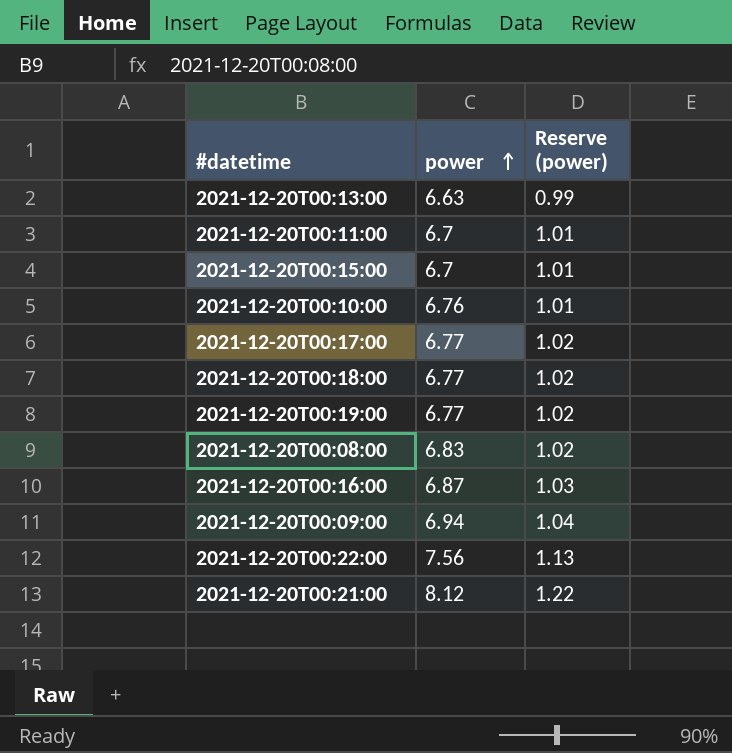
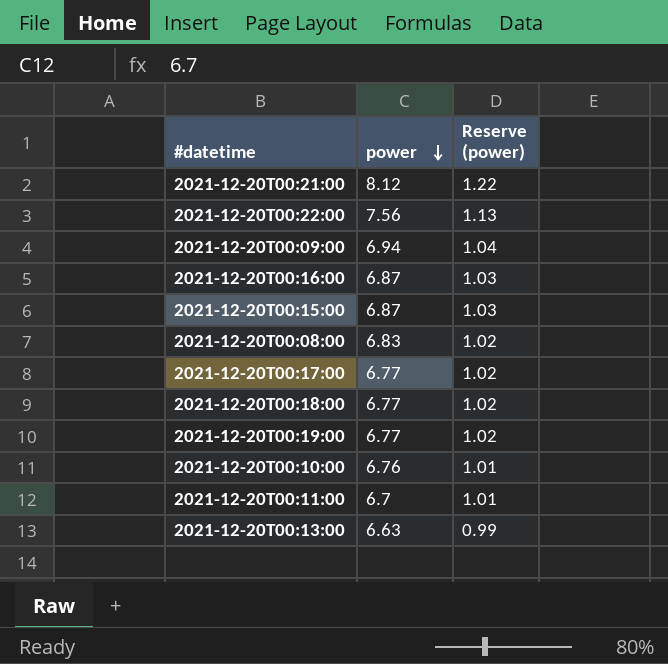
row order: power ascending -> power descending
2021-12-20T00:15:00 | power: 6.7 -> 6.87
2021-12-20T00:15:00 | Reserve (power): 1.01 -> 1.03

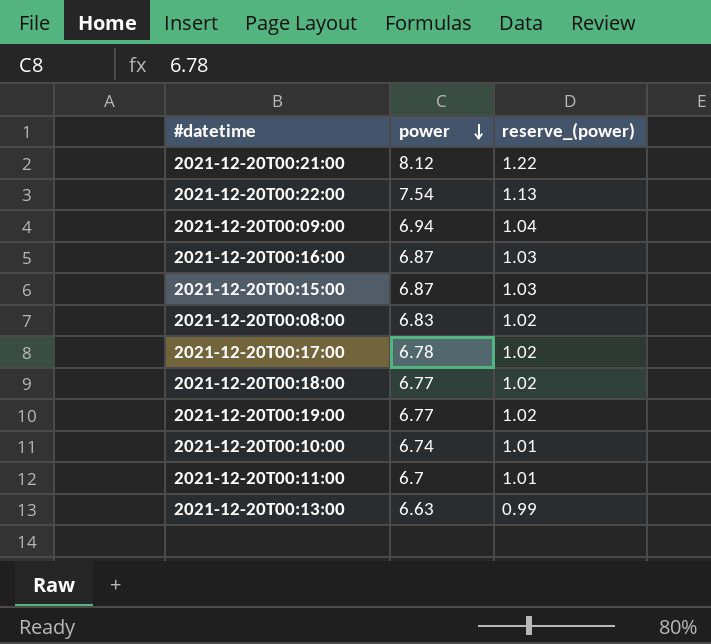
column name: Reserve (power) -> reserve_(power)
2021-12-20T00:22:00 | power: 7.56 -> 7.54
2021-12-20T00:17:00 | power: 6.77 -> 6.78
2021-12-20T00:10:00 | power: 6.76 -> 6.74

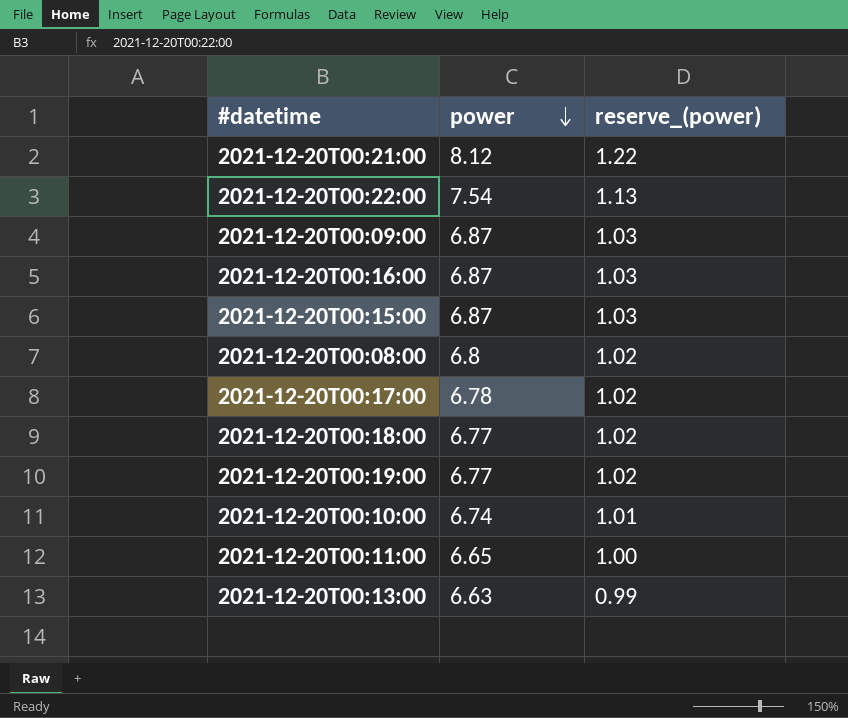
2021-12-20T00:09:00 | power: 6.94 -> 6.87
2021-12-20T00:09:00 | reserve_(power): 1.04 -> 1.03
2021-12-20T00:08:00 | power: 6.83 -> 6.8
2021-12-20T00:11:00 | power: 6.7 -> 6.65
2021-12-20T00:11:00 | reserve_(power): 1.01 -> 1.00

